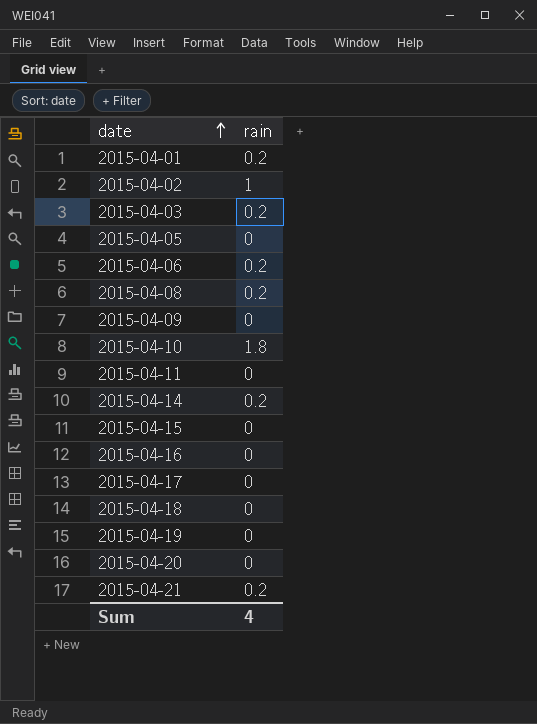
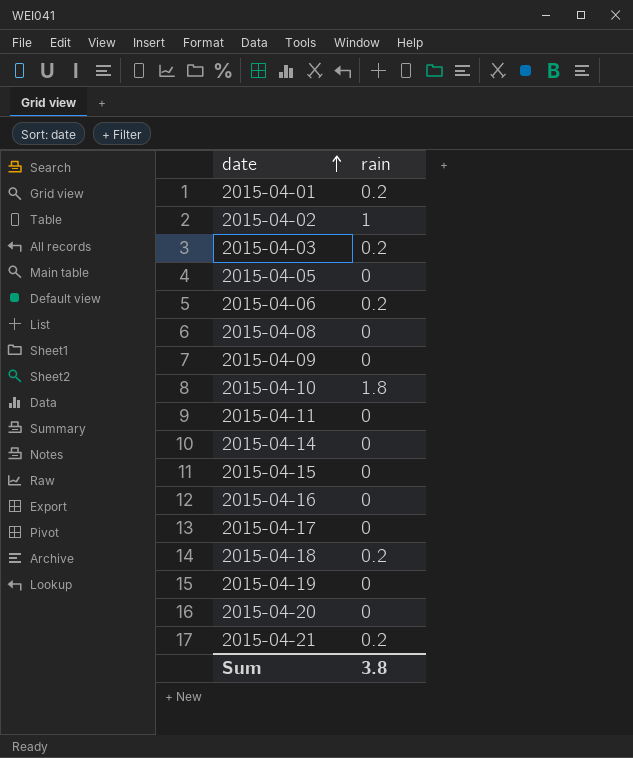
2015-04-08 | rain: 0.2 -> 0
2015-04-14 | rain: 0.2 -> 0
2015-04-18 | rain: 0 -> 0.2
Sum | rain: 4 -> 3.8

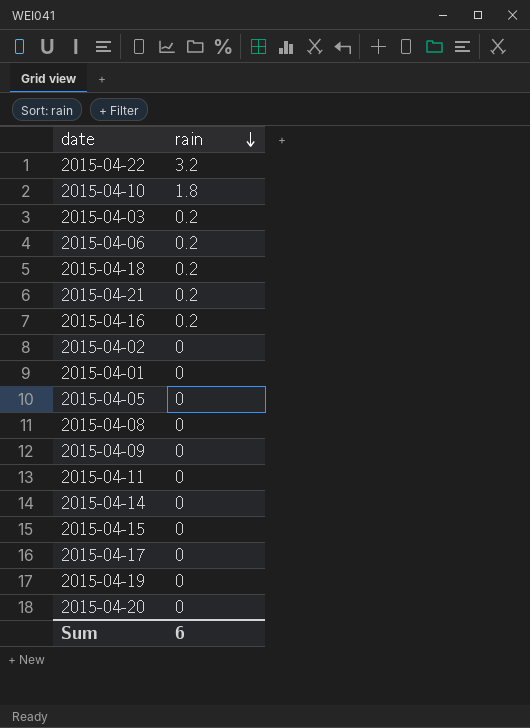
row order: date ascending -> rain descending
row 2015-04-22: none -> 3.2
2015-04-16 | rain: 0 -> 0.2
2015-04-02 | rain: 1 -> 0
2015-04-01 | rain: 0.2 -> 0
Sum | rain: 3.8 -> 6

